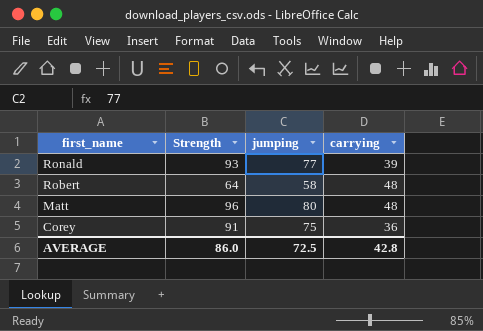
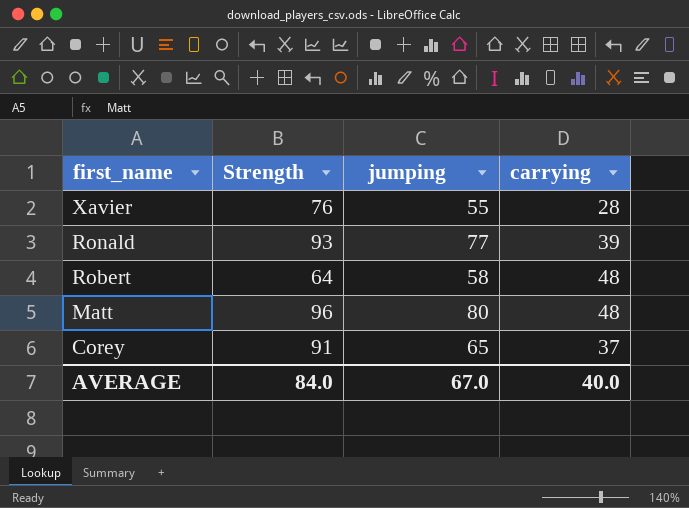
row Xavier: none -> 76 | 55 | 28
Corey | jumping: 75 -> 65
Corey | carrying: 36 -> 37
AVERAGE | Strength: 86.0 -> 84.0
AVERAGE | jumping: 72.5 -> 67.0
AVERAGE | carrying: 42.8 -> 40.0

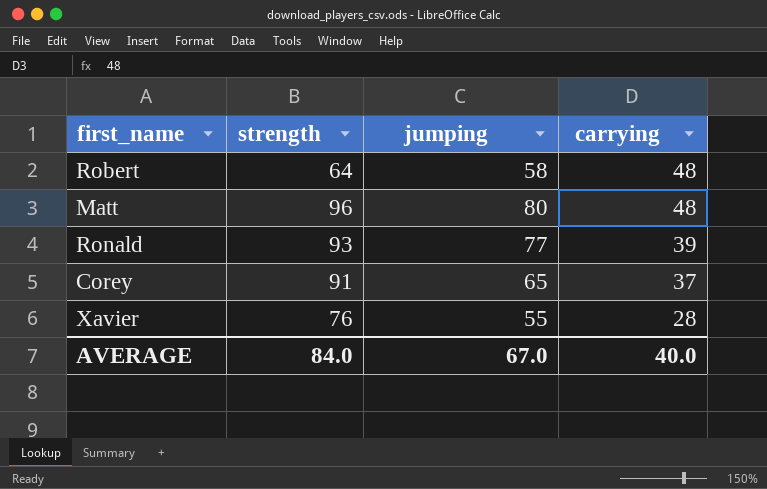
row order: first_name descending -> carrying descending
column name: Strength -> strength

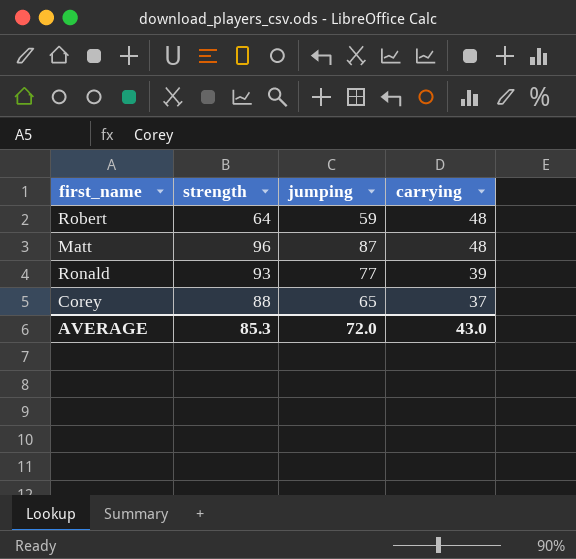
row Xavier: 76 | 55 | 28 -> none
Robert | jumping: 58 -> 59
Matt | jumping: 80 -> 87
Corey | strength: 91 -> 88
AVERAGE | strength: 84.0 -> 85.3
AVERAGE | jumping: 67.0 -> 72.0
AVERAGE | carrying: 40.0 -> 43.0

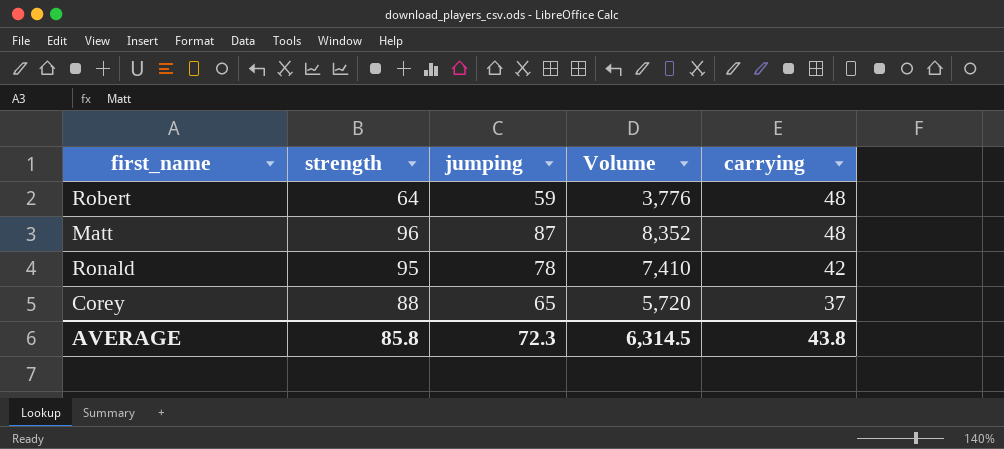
column Volume | formula: none -> [strength] * [jumping]
Ronald | strength: 93 -> 95
Ronald | jumping: 77 -> 78
Ronald | carrying: 39 -> 42
AVERAGE | strength: 85.3 -> 85.8
AVERAGE | jumping: 72.0 -> 72.3
AVERAGE | carrying: 43.0 -> 43.8

